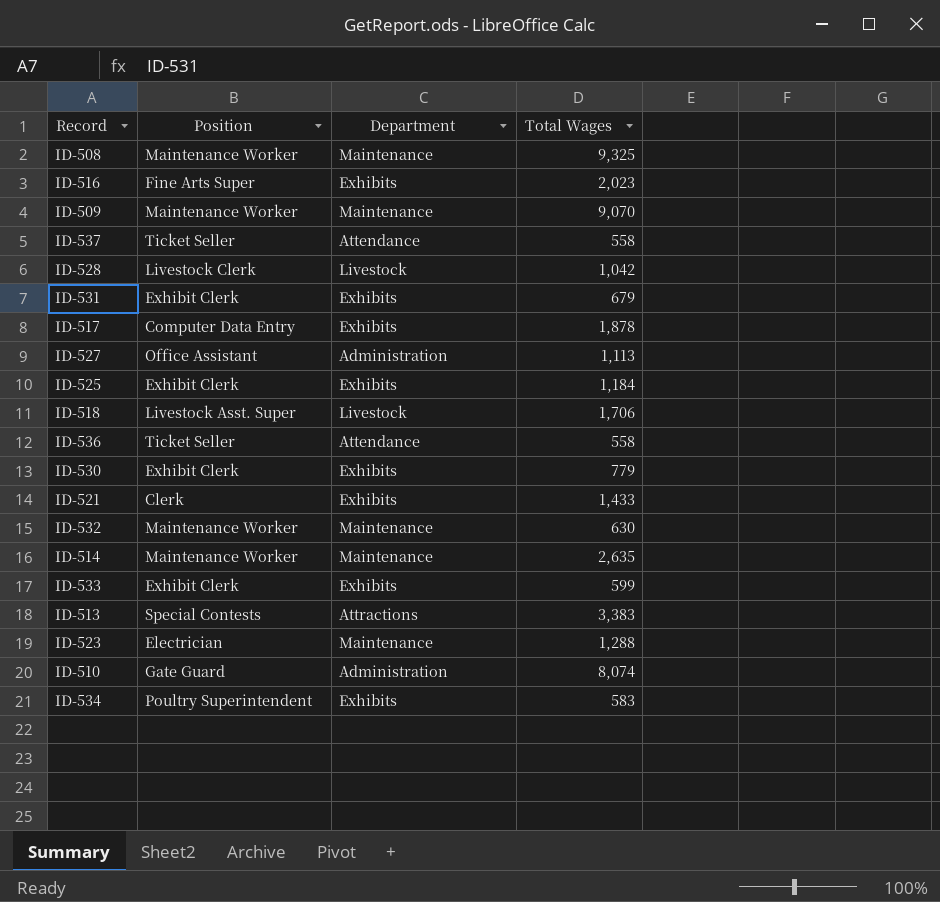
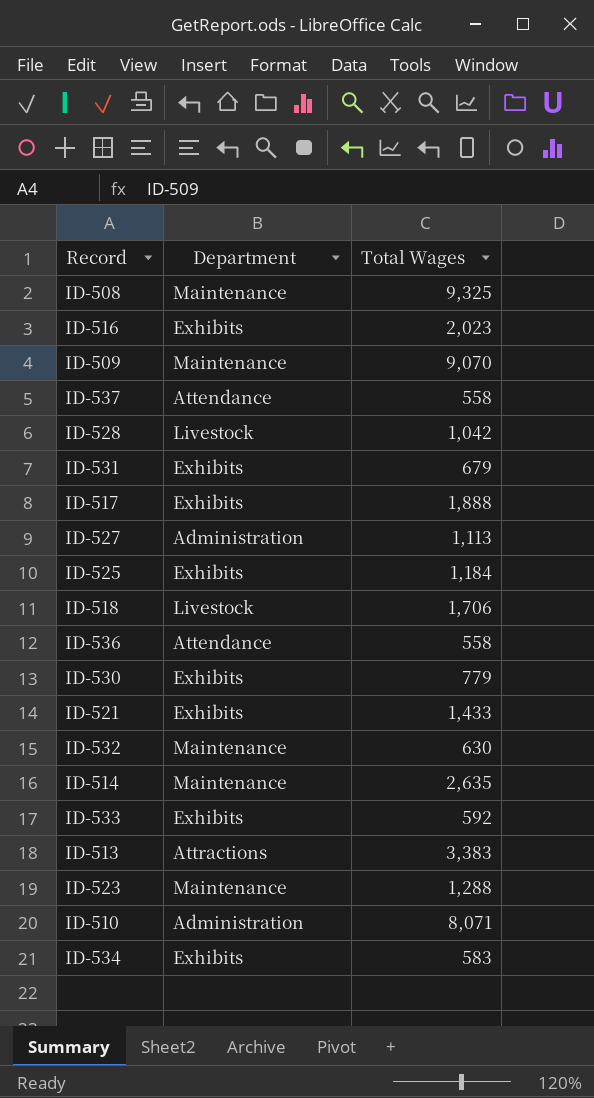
column Position | position: 2 -> none
ID-517 | Total Wages: 1,878 -> 1,888
ID-533 | Total Wages: 599 -> 592
ID-510 | Total Wages: 8,074 -> 8,071

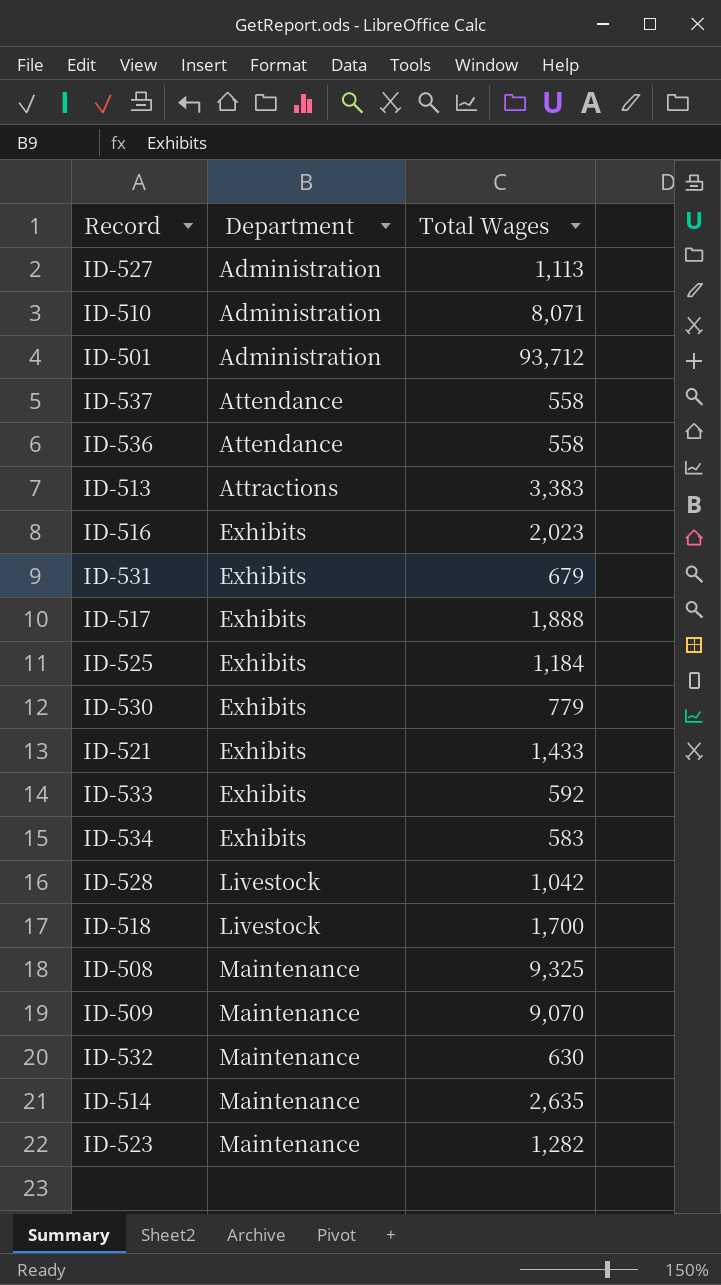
row order: none -> Department ascending
row ID-501: none -> Administration | 93,712
ID-518 | Total Wages: 1,706 -> 1,700
ID-523 | Total Wages: 1,288 -> 1,282

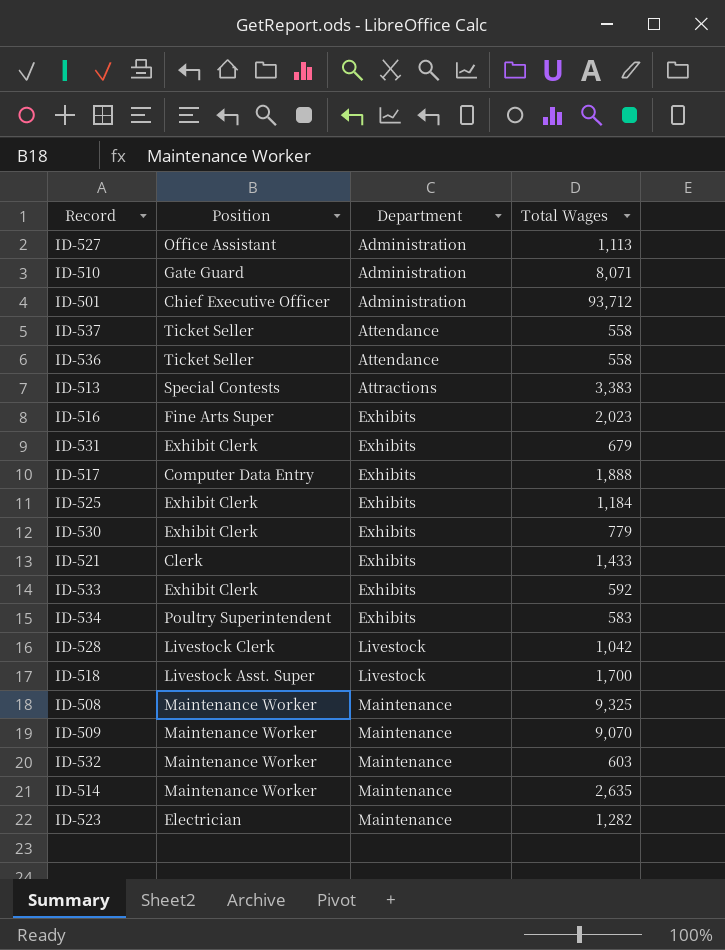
column Position | position: none -> 2
ID-532 | Total Wages: 630 -> 603

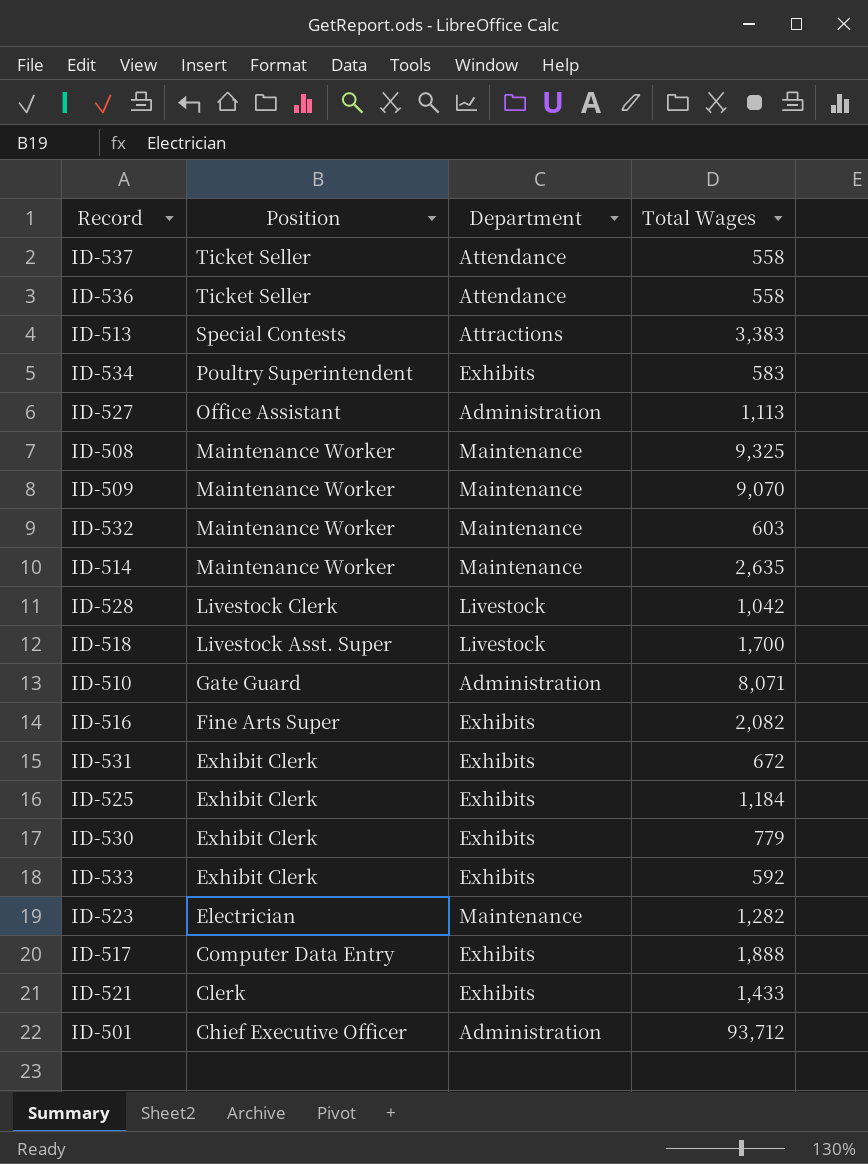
row order: Department ascending -> Position descending
ID-516 | Total Wages: 2,023 -> 2,082
ID-531 | Total Wages: 679 -> 672

